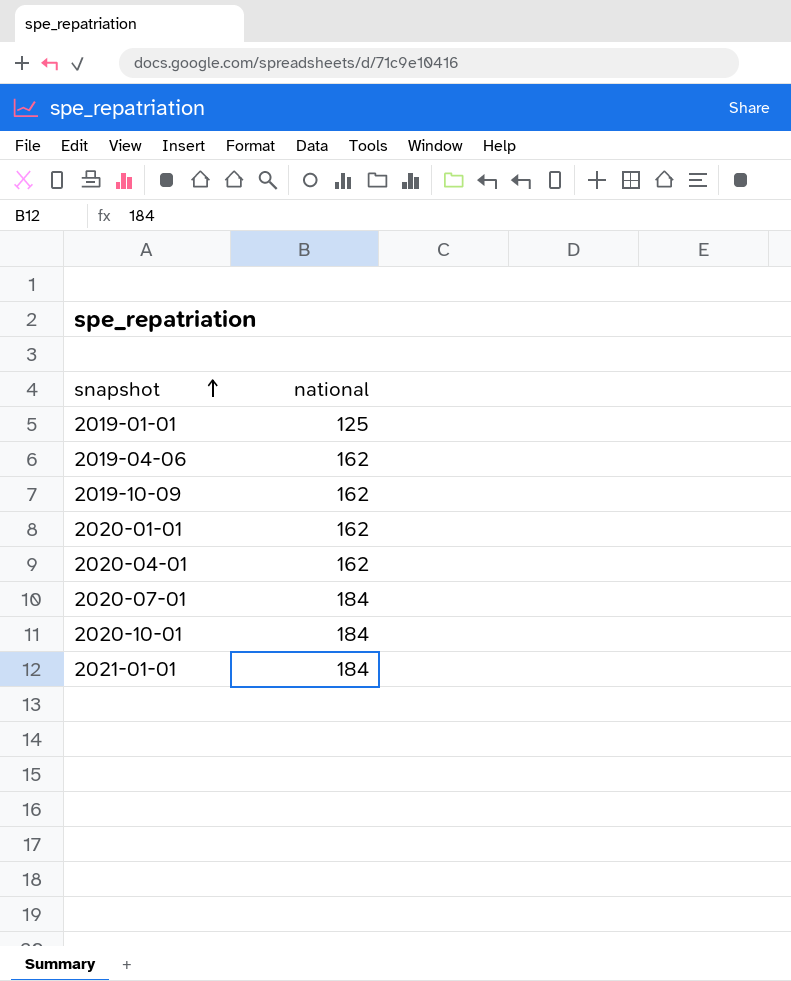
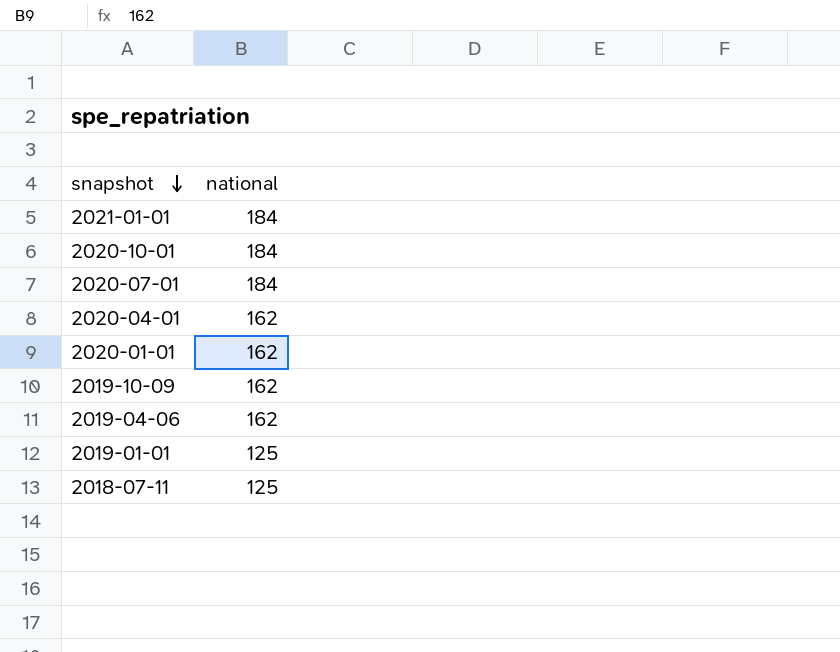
row order: snapshot ascending -> snapshot descending
row 2018-07-11: none -> 125

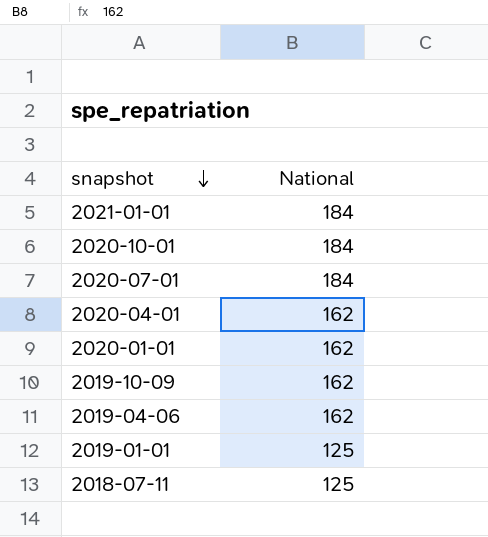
column name: national -> National

